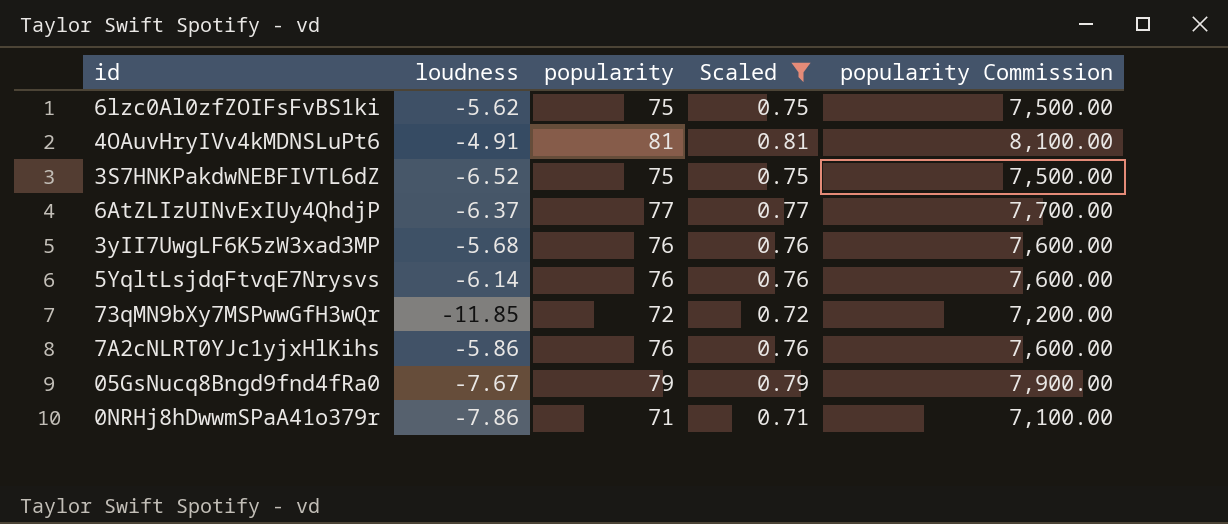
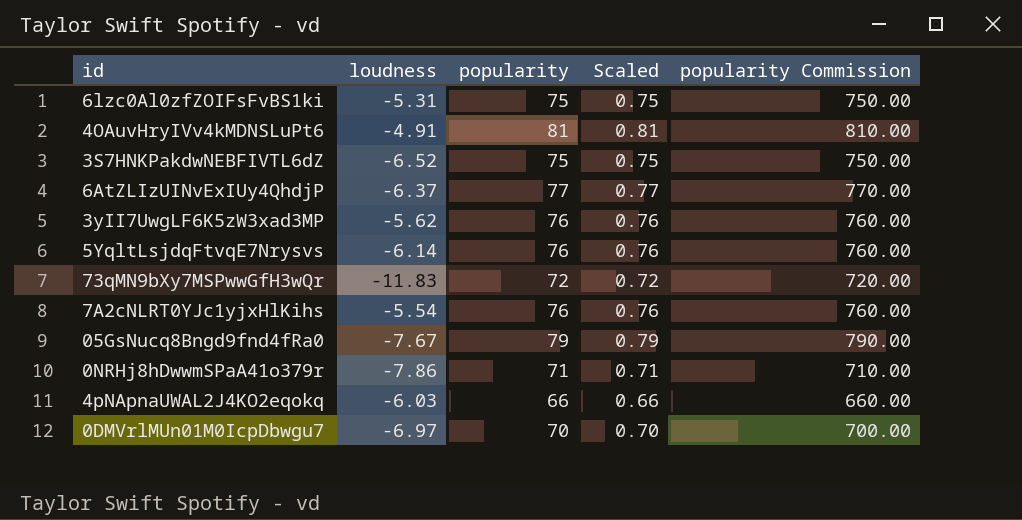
filter: Scaled >= 0.71 -> none
column popularity Commission | formula: [popularity] * 100 -> [popularity] * 10
6lzc0Al0zfZOIFsFvBS1ki | loudness: -5.62 -> -5.31
3yII7UwgLF6K5zW3xad3MP | loudness: -5.68 -> -5.62
73qMN9bXy7MSPwwGfH3wQr | loudness: -11.85 -> -11.83
7A2cNLRT0YJc1yjxHlKihs | loudness: -5.86 -> -5.54

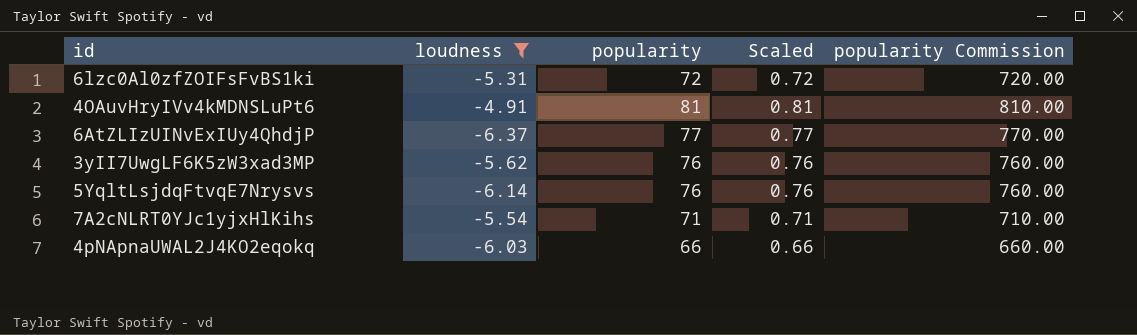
filter: none -> loudness >= -6.37
6lzc0Al0zfZOIFsFvBS1ki | popularity: 75 -> 72
6lzc0Al0zfZOIFsFvBS1ki | Scaled: 0.75 -> 0.72
6lzc0Al0zfZOIFsFvBS1ki | popularity Commission: 750.00 -> 720.00
7A2cNLRT0YJc1yjxHlKihs | popularity: 76 -> 71
7A2cNLRT0YJc1yjxHlKihs | Scaled: 0.76 -> 0.71
7A2cNLRT0YJc1yjxHlKihs | popularity Commission: 760.00 -> 710.00

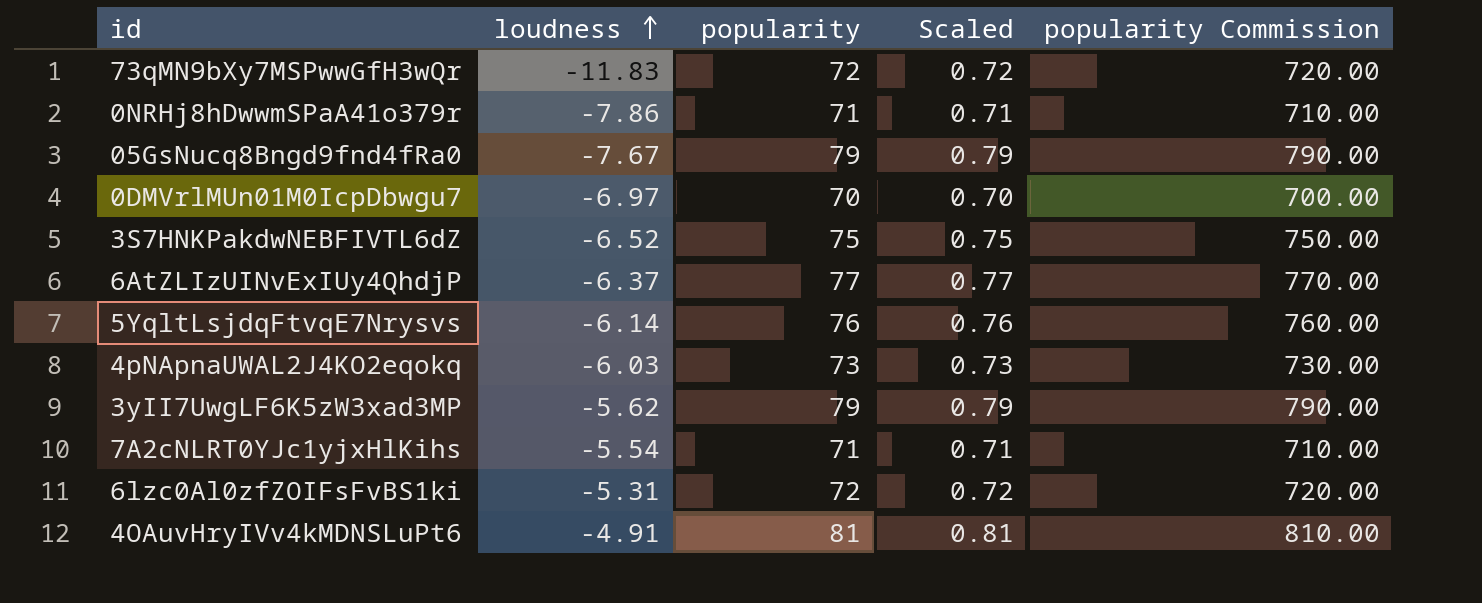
filter: loudness >= -6.37 -> none
row order: none -> loudness ascending
4pNApnaUWAL2J4KO2eqokq | popularity: 66 -> 73
4pNApnaUWAL2J4KO2eqokq | Scaled: 0.66 -> 0.73
4pNApnaUWAL2J4KO2eqokq | popularity Commission: 660.00 -> 730.00
3yII7UwgLF6K5zW3xad3MP | popularity: 76 -> 79
3yII7UwgLF6K5zW3xad3MP | Scaled: 0.76 -> 0.79
3yII7UwgLF6K5zW3xad3MP | popularity Commission: 760.00 -> 790.00

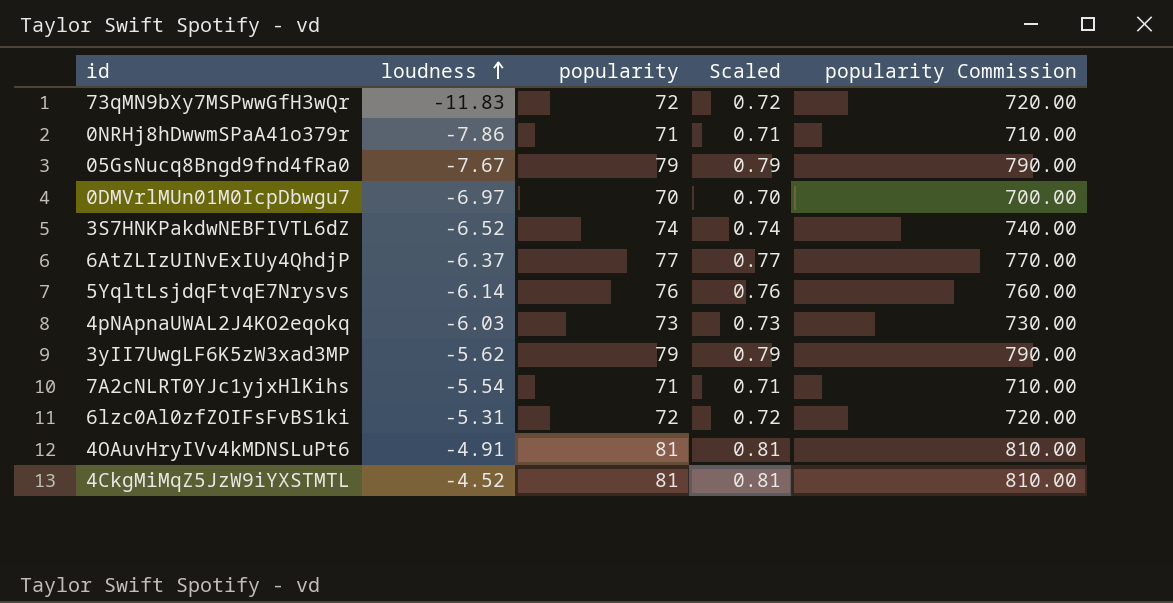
3S7HNKPakdwNEBFIVTL6dZ | popularity: 75 -> 74
3S7HNKPakdwNEBFIVTL6dZ | Scaled: 0.75 -> 0.74
3S7HNKPakdwNEBFIVTL6dZ | popularity Commission: 750.00 -> 740.00
row 4CkgMiMqZ5JzW9iYXSTMTL: none -> -4.52 | 81 | 0.81 | 810.00

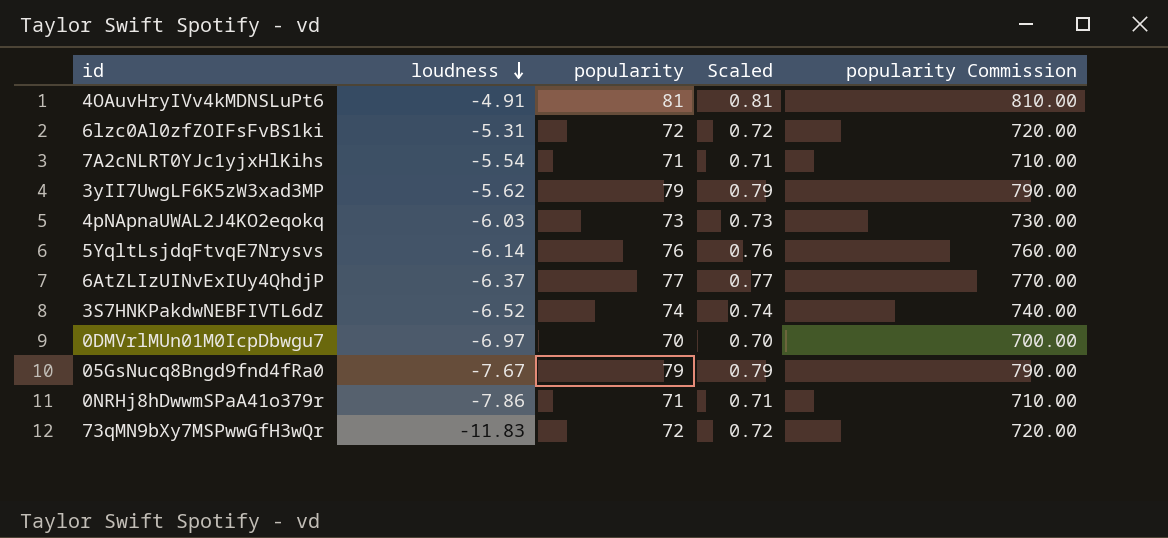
row order: loudness ascending -> loudness descending
row 4CkgMiMqZ5JzW9iYXSTMTL: -4.52 | 81 | 0.81 | 810.00 -> none

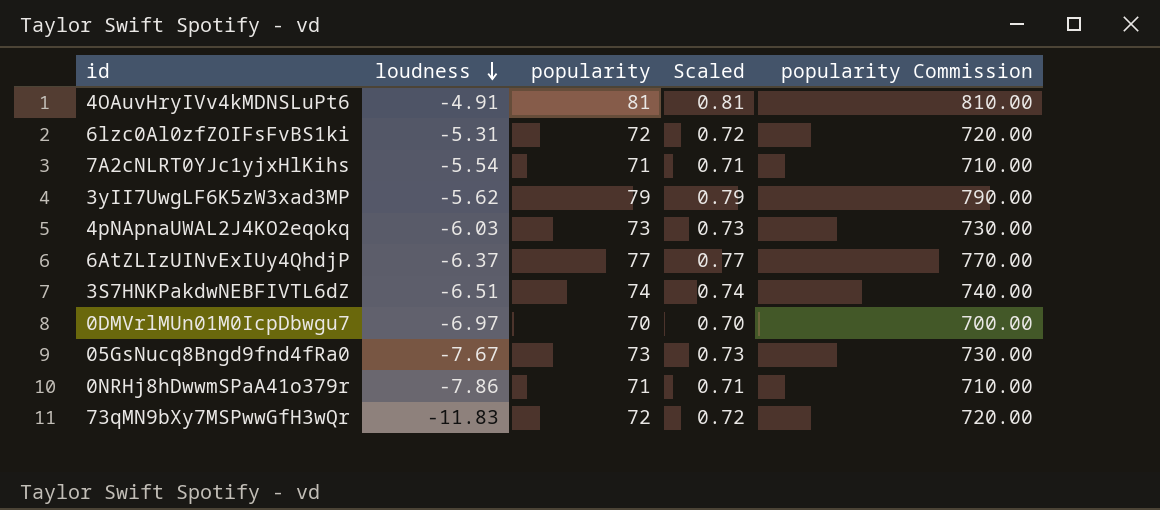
row 5YqltLsjdqFtvqE7Nrysvs: -6.14 | 76 | 0.76 | 760.00 -> none
3S7HNKPakdwNEBFIVTL6dZ | loudness: -6.52 -> -6.51
05GsNucq8Bngd9fnd4fRa0 | popularity: 79 -> 73
05GsNucq8Bngd9fnd4fRa0 | Scaled: 0.79 -> 0.73
05GsNucq8Bngd9fnd4fRa0 | popularity Commission: 790.00 -> 730.00

